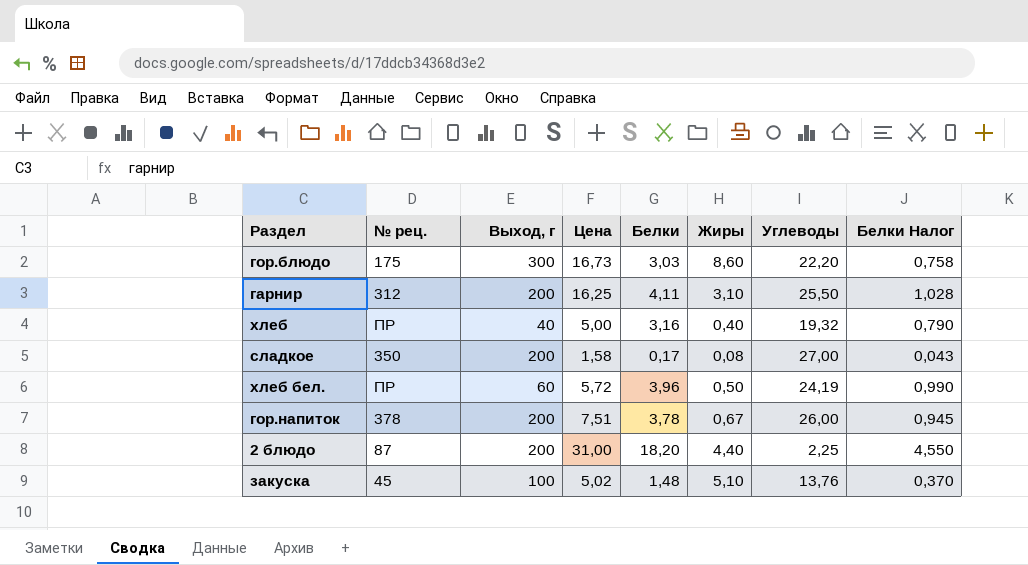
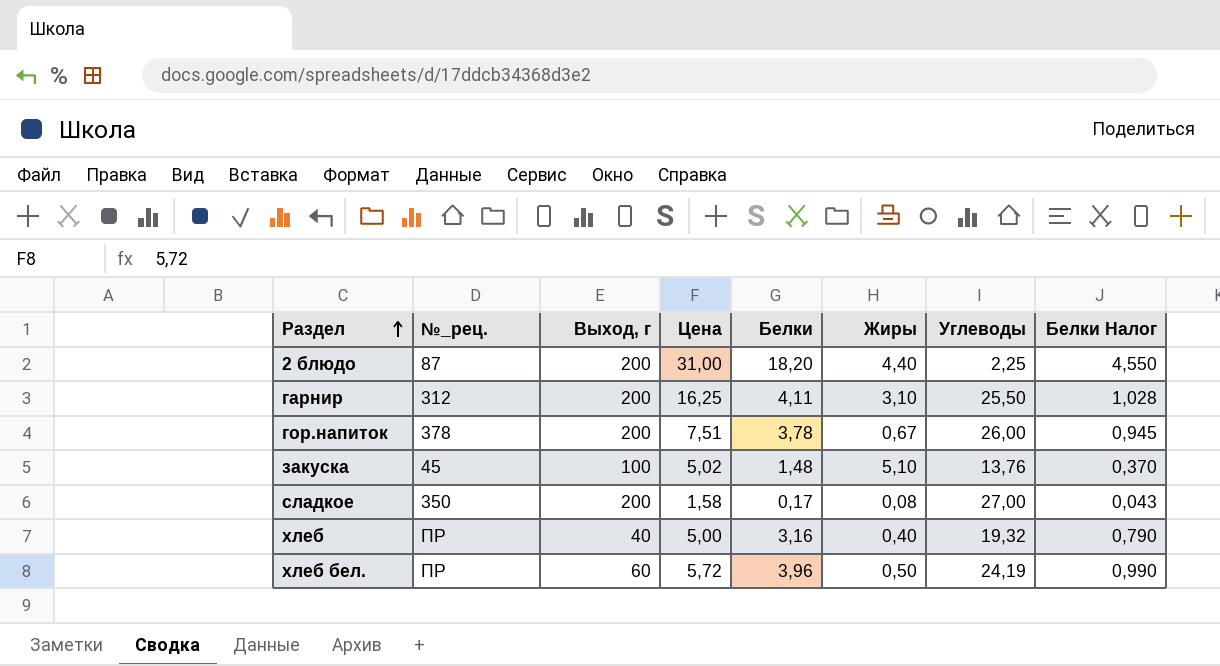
row order: none -> Раздел ascending
column name: № рец. -> №_рец.
row гор.блюдо: 175 | 300 | 16,73 | 3,03 | 8,60 | 22,20 | 0,758 -> none

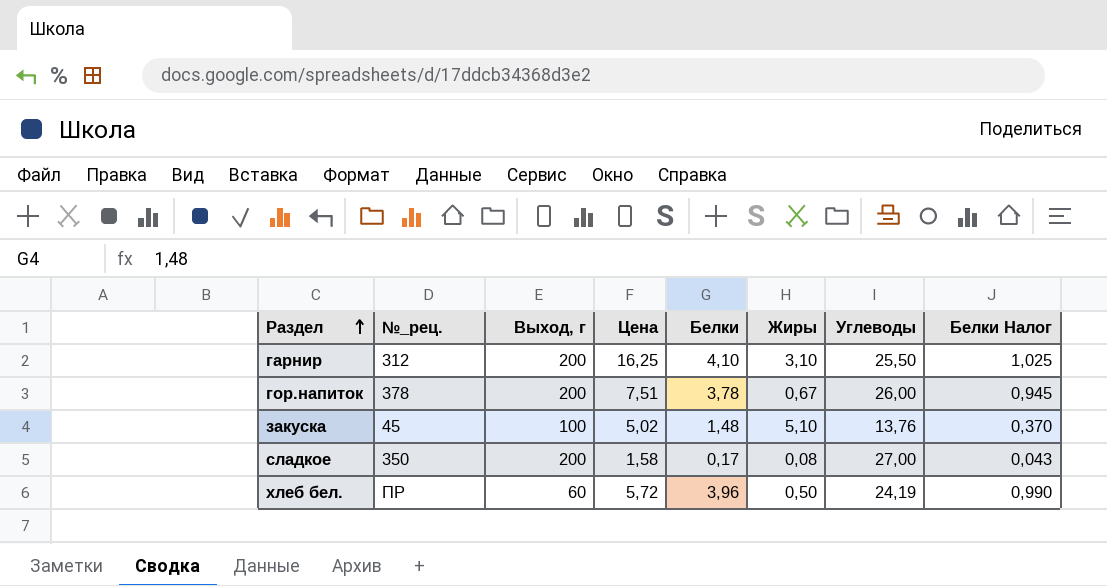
row 2 блюдо: 87 | 200 | 31,00 | 18,20 | 4,40 | 2,25 | 4,550 -> none
row хлеб: ПР | 40 | 5,00 | 3,16 | 0,40 | 19,32 | 0,790 -> none
гарнир | Белки: 4,11 -> 4,10
гарнир | Белки Налог: 1,028 -> 1,025

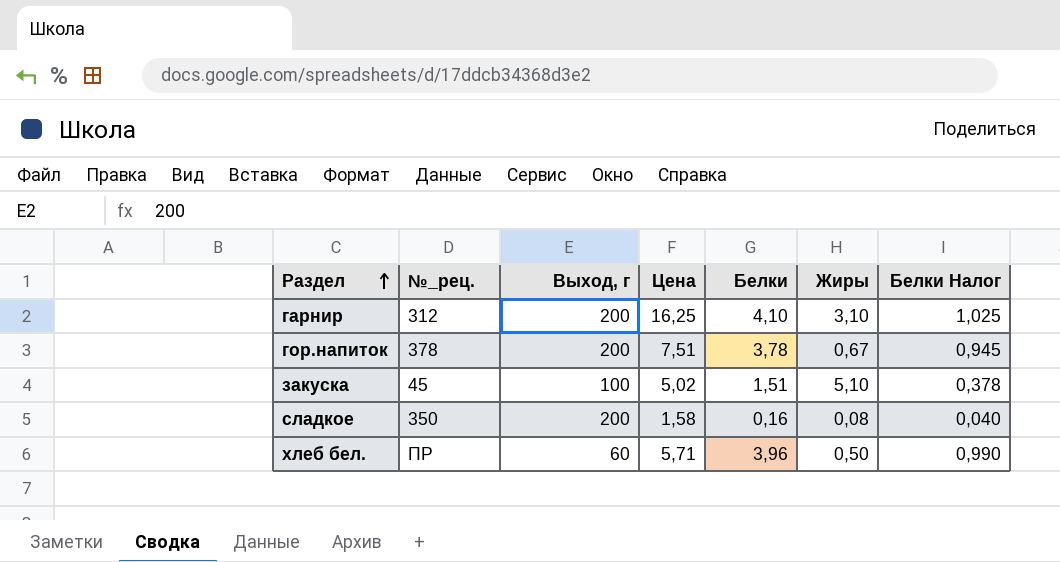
column Углеводы | position: 7 -> none
закуска | Белки: 1,48 -> 1,51
закуска | Белки Налог: 0,370 -> 0,378
сладкое | Белки: 0,17 -> 0,16
сладкое | Белки Налог: 0,043 -> 0,040
хлеб бел. | Цена: 5,72 -> 5,71

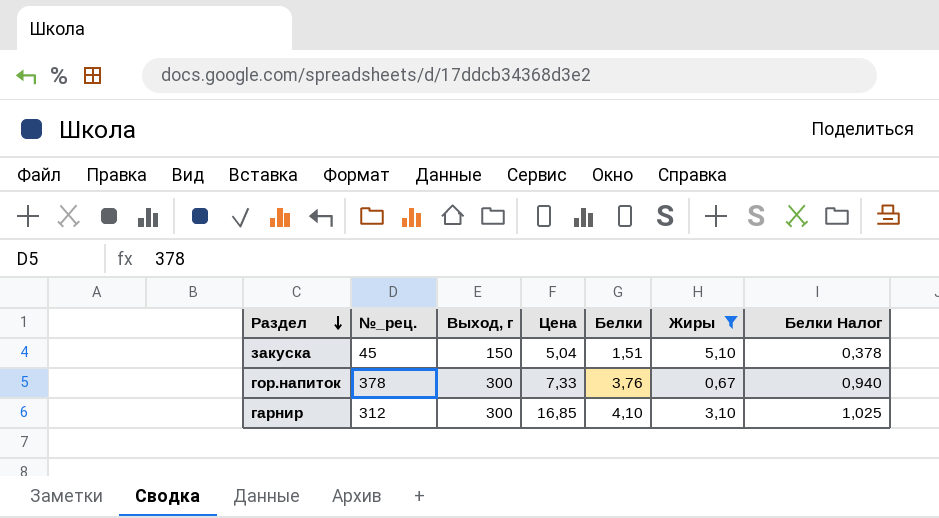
filter: none -> Жиры >= 0,67
row order: Раздел ascending -> Раздел descending
закуска | Выход, г: 100 -> 150
закуска | Цена: 5,02 -> 5,04
гор.напиток | Выход, г: 200 -> 300
гор.напиток | Цена: 7,51 -> 7,33
гор.напиток | Белки: 3,78 -> 3,76
гор.напиток | Белки Налог: 0,945 -> 0,940
гарнир | Выход, г: 200 -> 300
гарнир | Цена: 16,25 -> 16,85

